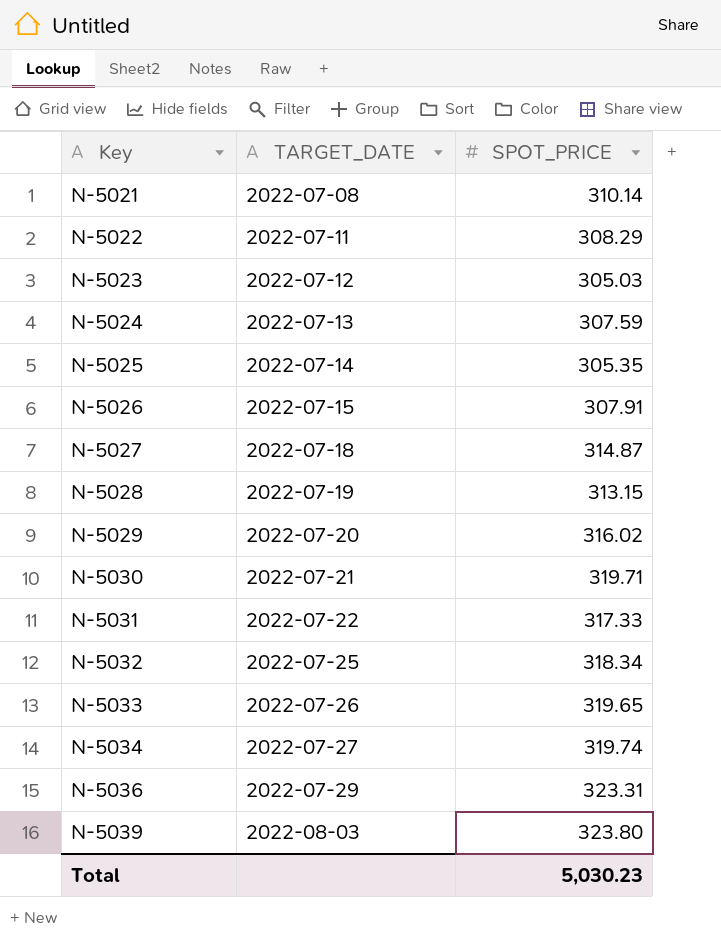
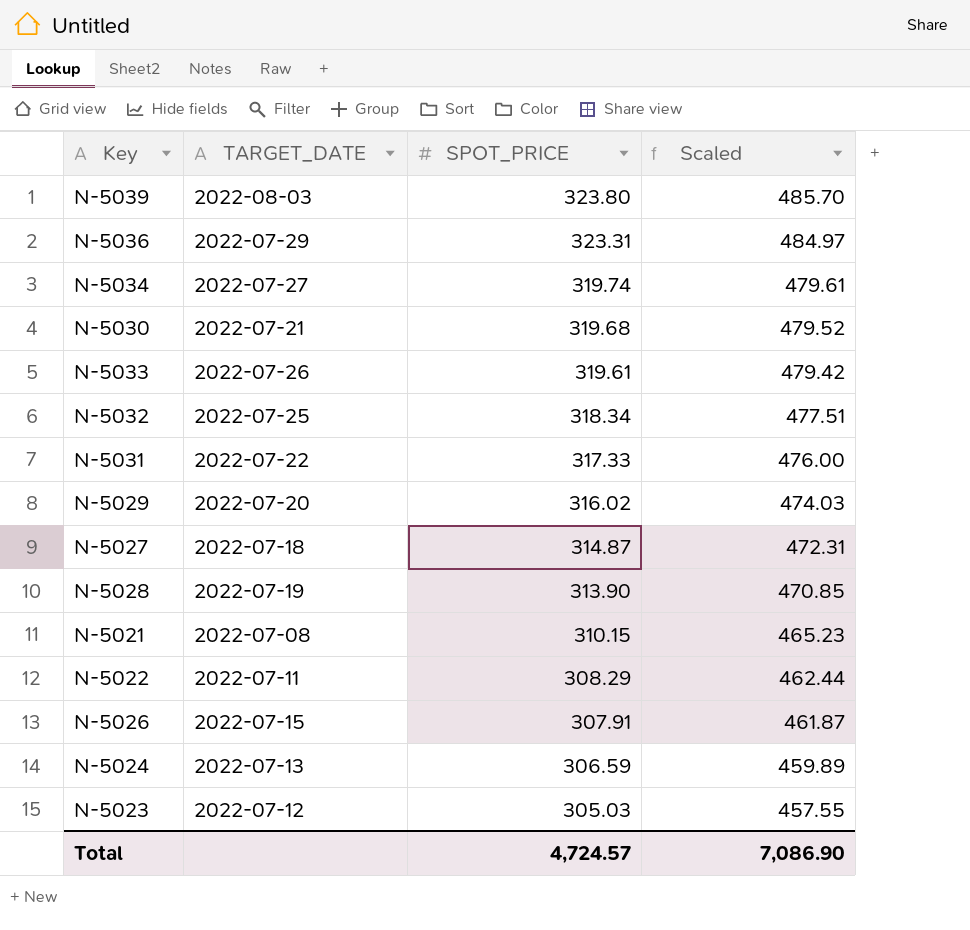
row order: Key ascending -> SPOT_PRICE descending
column Scaled | formula: none -> [SPOT_PRICE] * 1.5
row N-5025: 2022-07-14 | 305.35 -> none
N-5030 | SPOT_PRICE: 319.71 -> 319.68
N-5033 | SPOT_PRICE: 319.65 -> 319.61
N-5028 | SPOT_PRICE: 313.15 -> 313.90
N-5021 | SPOT_PRICE: 310.14 -> 310.15
N-5024 | SPOT_PRICE: 307.59 -> 306.59
Total | SPOT_PRICE: 5,030.23 -> 4,724.57

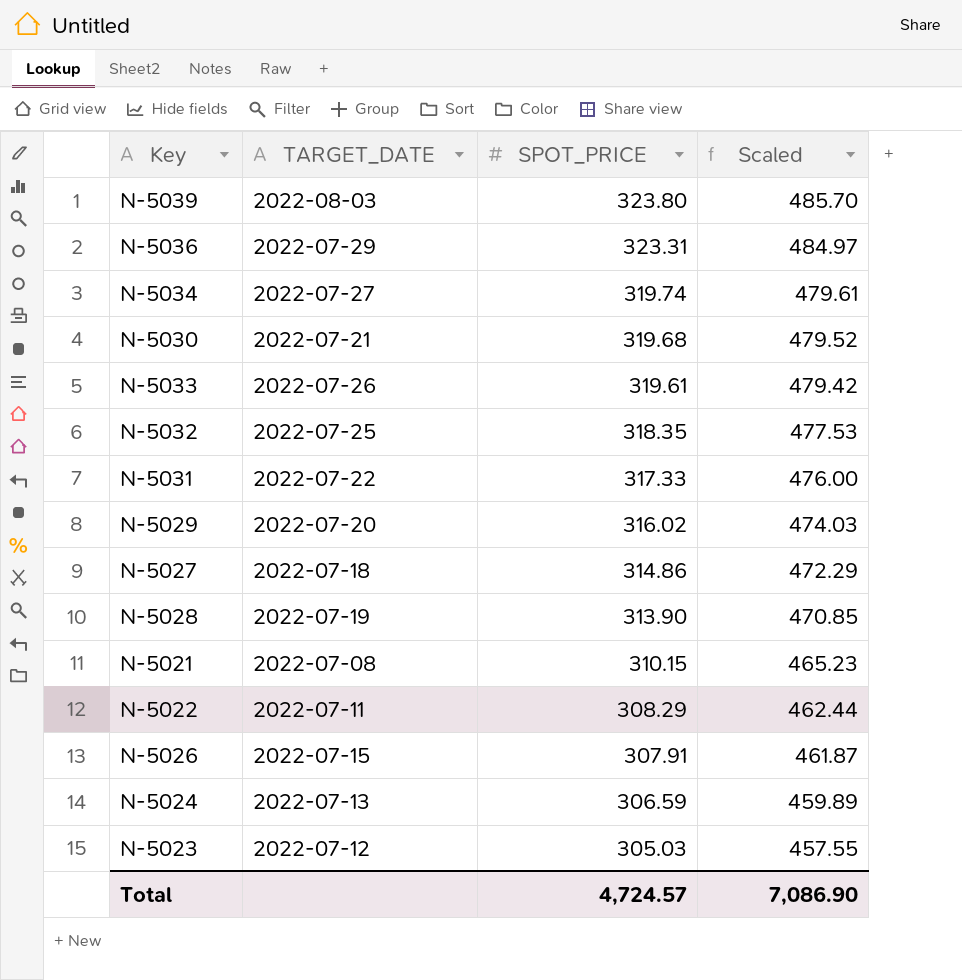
N-5032 | SPOT_PRICE: 318.34 -> 318.35
N-5032 | Scaled: 477.51 -> 477.53
N-5027 | SPOT_PRICE: 314.87 -> 314.86
N-5027 | Scaled: 472.31 -> 472.29

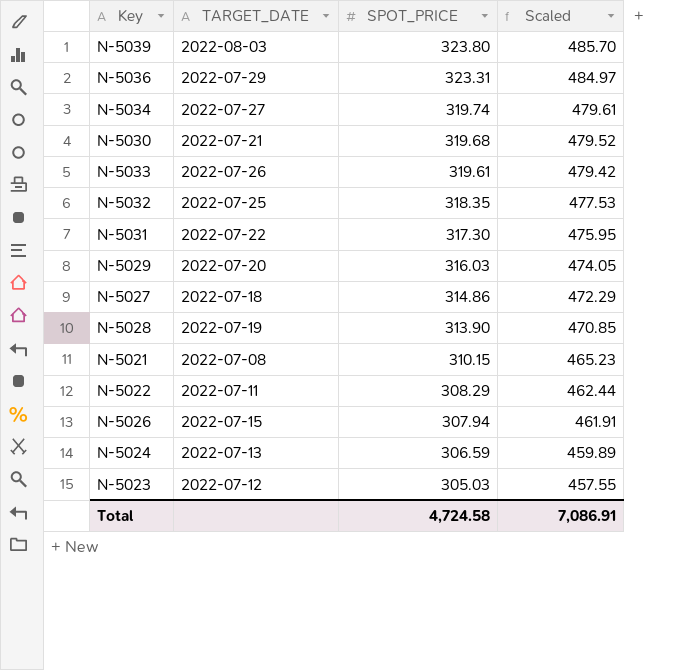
N-5031 | SPOT_PRICE: 317.33 -> 317.30
N-5031 | Scaled: 476.00 -> 475.95
N-5029 | SPOT_PRICE: 316.02 -> 316.03
N-5029 | Scaled: 474.03 -> 474.05
N-5026 | SPOT_PRICE: 307.91 -> 307.94
N-5026 | Scaled: 461.87 -> 461.91
Total | SPOT_PRICE: 4,724.57 -> 4,724.58
Total | Scaled: 7,086.90 -> 7,086.91

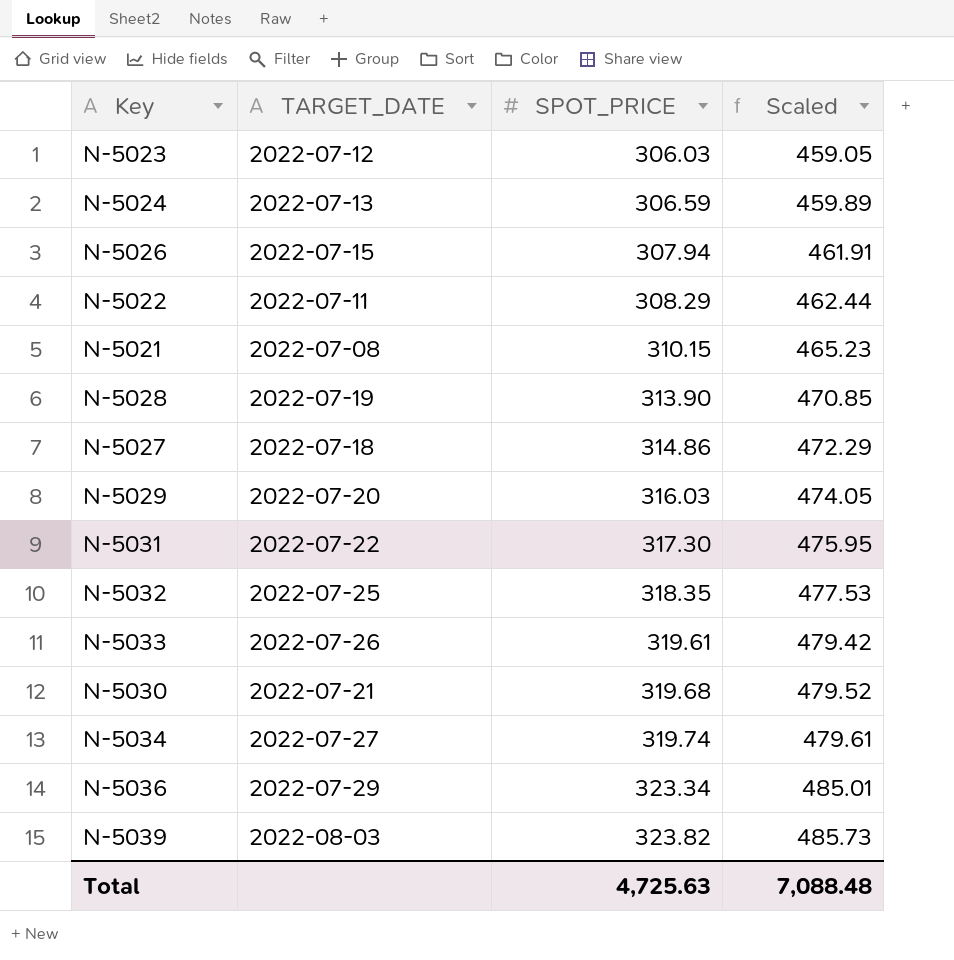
row order: SPOT_PRICE descending -> SPOT_PRICE ascending
N-5023 | SPOT_PRICE: 305.03 -> 306.03
N-5023 | Scaled: 457.55 -> 459.05
N-5036 | SPOT_PRICE: 323.31 -> 323.34
N-5036 | Scaled: 484.97 -> 485.01
N-5039 | SPOT_PRICE: 323.80 -> 323.82
N-5039 | Scaled: 485.70 -> 485.73
Total | SPOT_PRICE: 4,724.58 -> 4,725.63
Total | Scaled: 7,086.91 -> 7,088.48

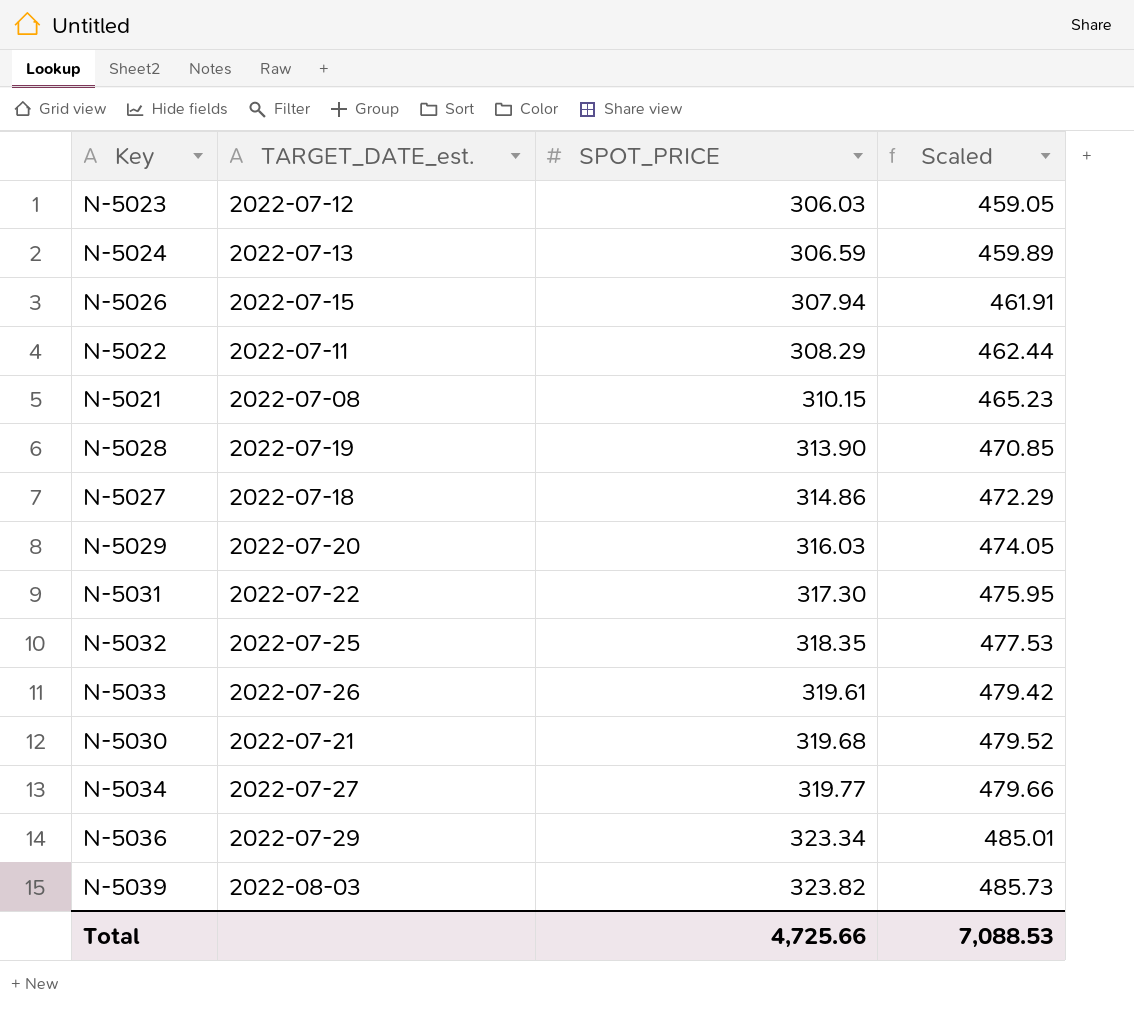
column name: TARGET_DATE -> TARGET_DATE_est.
N-5034 | SPOT_PRICE: 319.74 -> 319.77
N-5034 | Scaled: 479.61 -> 479.66
Total | SPOT_PRICE: 4,725.63 -> 4,725.66
Total | Scaled: 7,088.48 -> 7,088.53

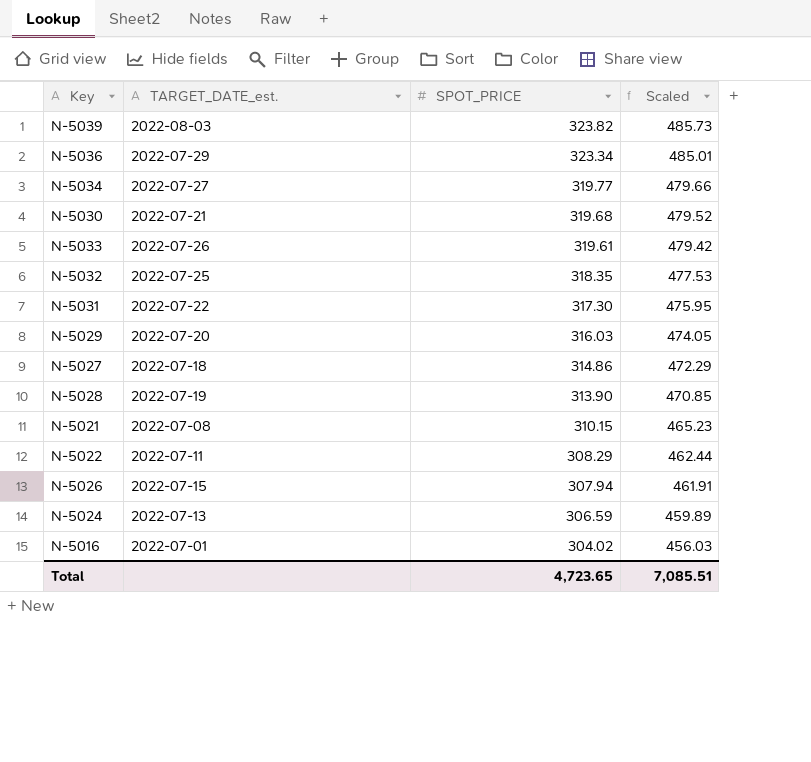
row order: SPOT_PRICE ascending -> SPOT_PRICE descending
row N-5023: 2022-07-12 | 306.03 | 459.05 -> none
row N-5016: none -> 2022-07-01 | 304.02 | 456.03
Total | SPOT_PRICE: 4,725.66 -> 4,723.65
Total | Scaled: 7,088.53 -> 7,085.51

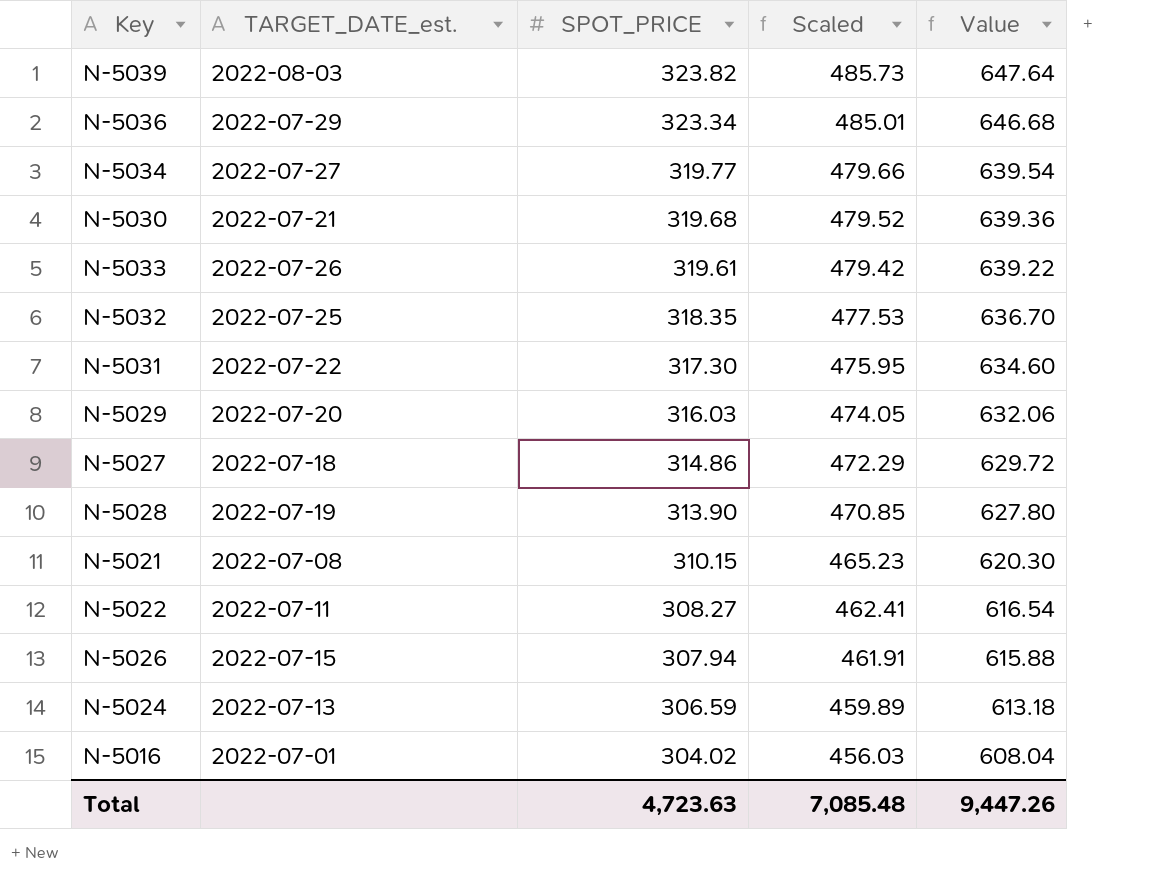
column Value | formula: none -> [SPOT_PRICE] * 2
N-5022 | SPOT_PRICE: 308.29 -> 308.27
N-5022 | Scaled: 462.44 -> 462.41
Total | SPOT_PRICE: 4,723.65 -> 4,723.63
Total | Scaled: 7,085.51 -> 7,085.48

